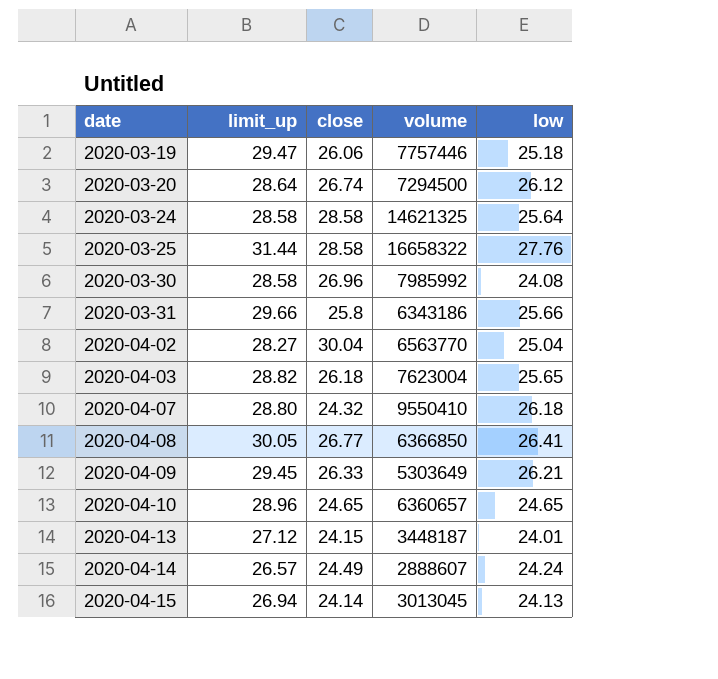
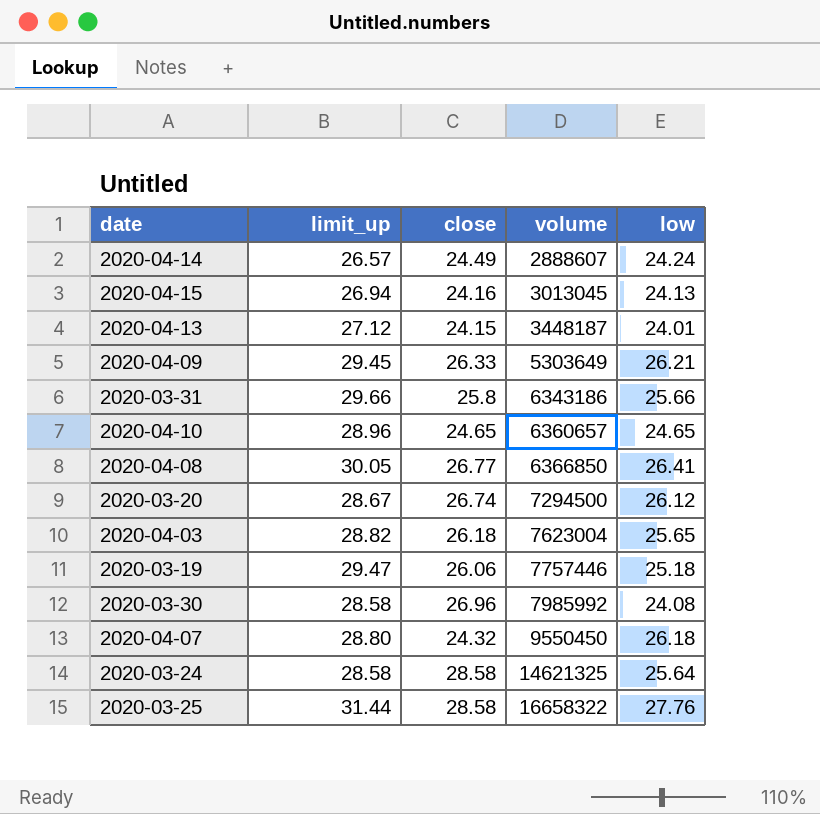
row order: date ascending -> volume ascending
row 2020-04-02: 28.27 | 30.04 | 6563770 | 25.04 -> none
2020-04-15 | close: 24.14 -> 24.16
2020-03-20 | limit_up: 28.64 -> 28.67
2020-04-07 | volume: 9550410 -> 9550450

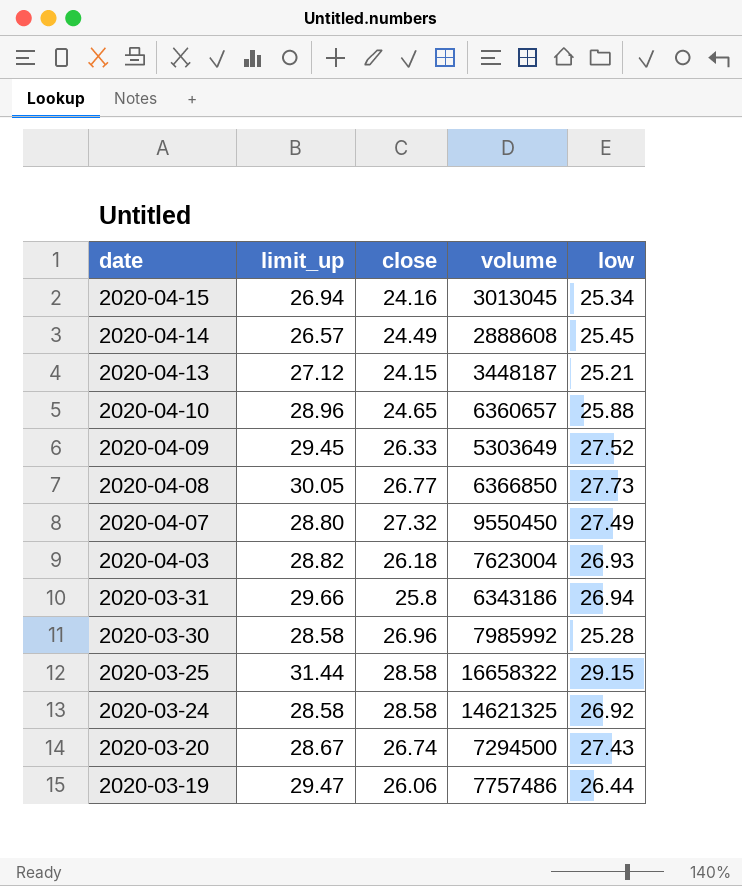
row order: volume ascending -> date descending
2020-04-15 | low: 24.13 -> 25.34
2020-04-14 | volume: 2888607 -> 2888608
2020-04-14 | low: 24.24 -> 25.45
2020-04-13 | low: 24.01 -> 25.21
2020-04-10 | low: 24.65 -> 25.88
2020-04-09 | low: 26.21 -> 27.52
2020-04-08 | low: 26.41 -> 27.73
2020-04-07 | close: 24.32 -> 27.32
2020-04-07 | low: 26.18 -> 27.49
2020-04-03 | low: 25.65 -> 26.93
2020-03-31 | low: 25.66 -> 26.94
2020-03-30 | low: 24.08 -> 25.28
2020-03-25 | low: 27.76 -> 29.15
2020-03-24 | low: 25.64 -> 26.92
2020-03-20 | low: 26.12 -> 27.43
2020-03-19 | volume: 7757446 -> 7757486
2020-03-19 | low: 25.18 -> 26.44

